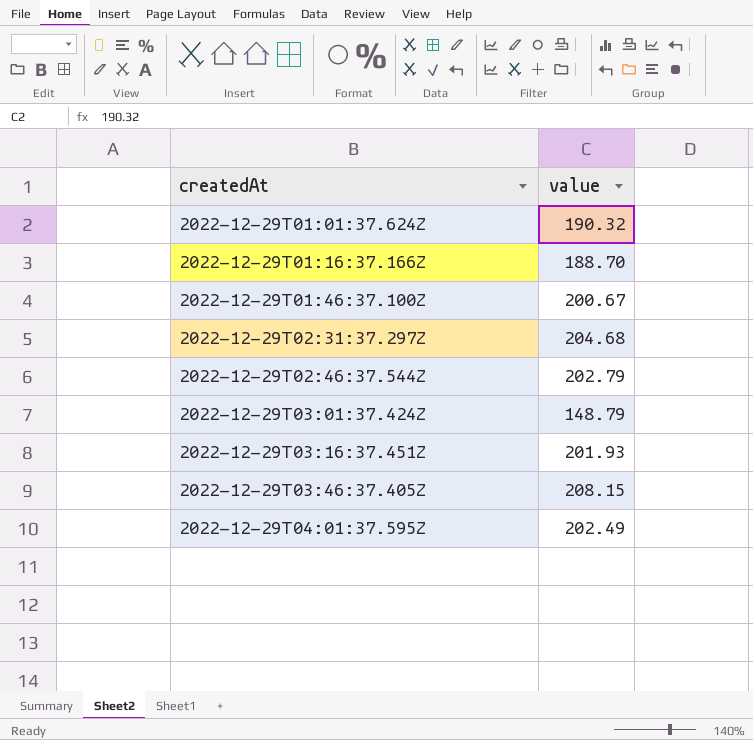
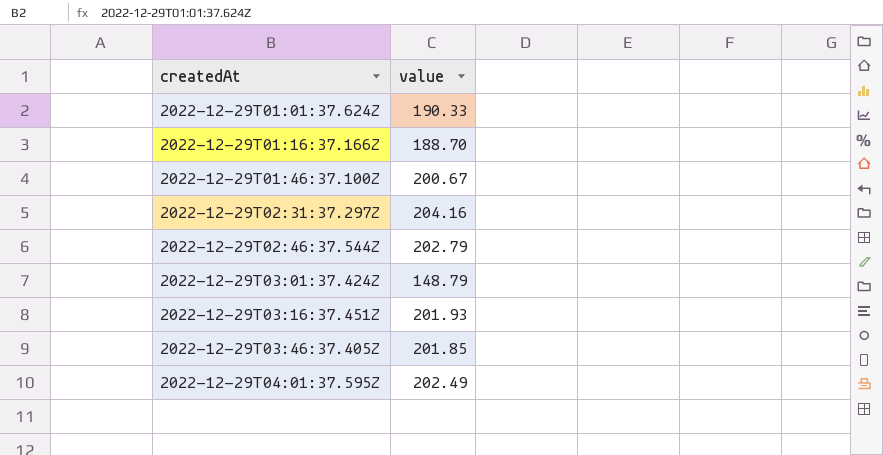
2022-12-29T01:01:37.624Z | value: 190.32 -> 190.33
2022-12-29T02:31:37.297Z | value: 204.68 -> 204.16
2022-12-29T03:46:37.405Z | value: 208.15 -> 201.85

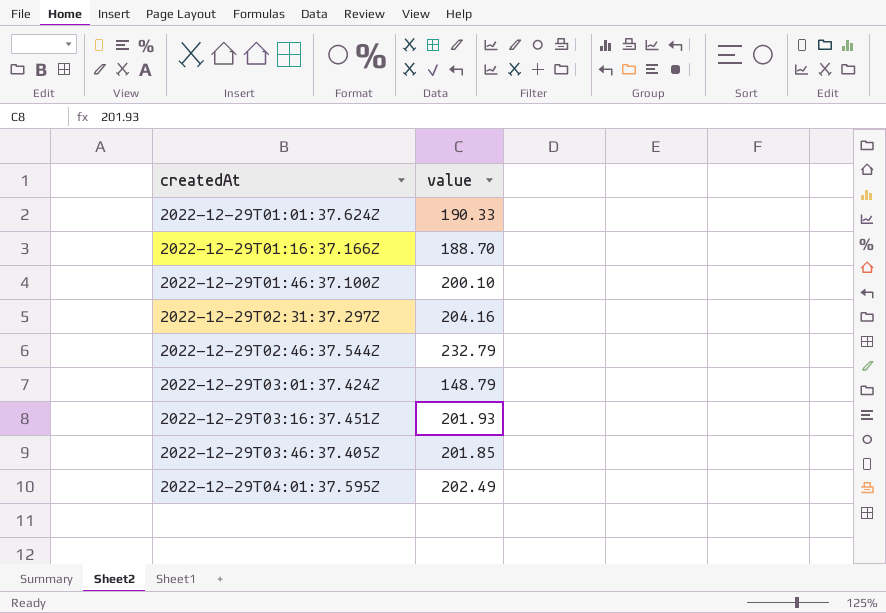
2022-12-29T01:46:37.100Z | value: 200.67 -> 200.10
2022-12-29T02:46:37.544Z | value: 202.79 -> 232.79

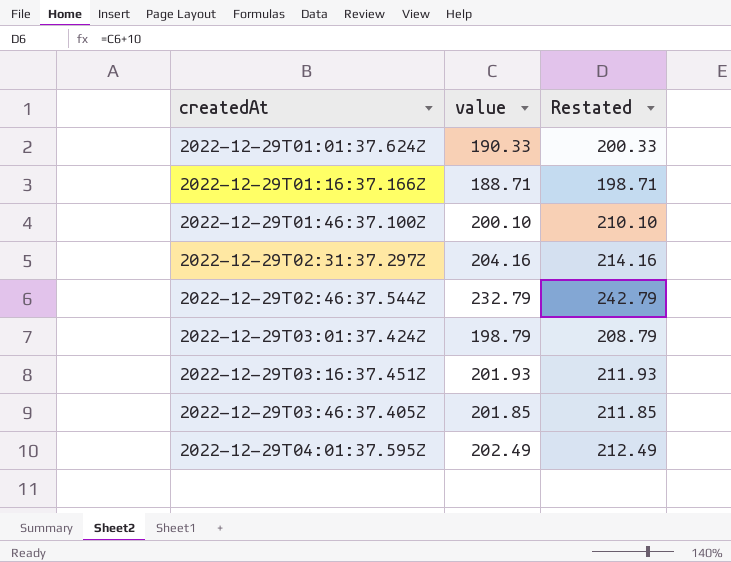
column Restated | formula: none -> [value] + 10
2022-12-29T01:16:37.166Z | value: 188.70 -> 188.71
2022-12-29T03:01:37.424Z | value: 148.79 -> 198.79

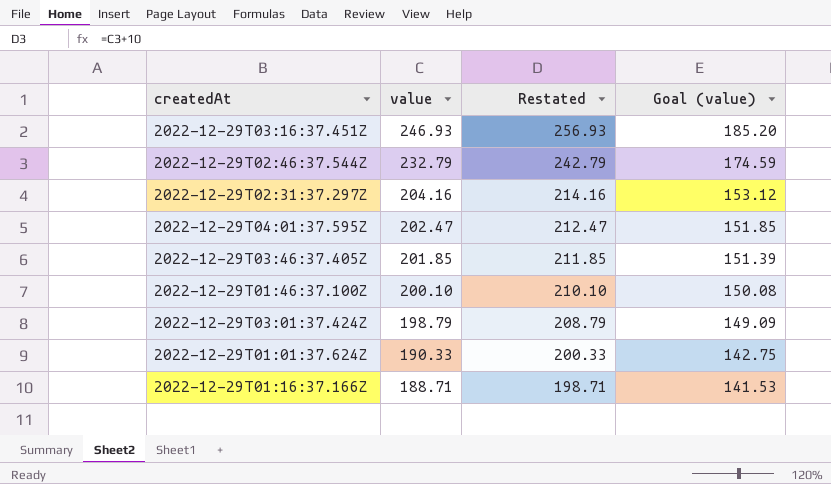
row order: createdAt ascending -> value descending
column Goal (value) | formula: none -> [value] * 0.75
2022-12-29T03:16:37.451Z | value: 201.93 -> 246.93
2022-12-29T03:16:37.451Z | Restated: 211.93 -> 256.93
2022-12-29T04:01:37.595Z | value: 202.49 -> 202.47
2022-12-29T04:01:37.595Z | Restated: 212.49 -> 212.47

